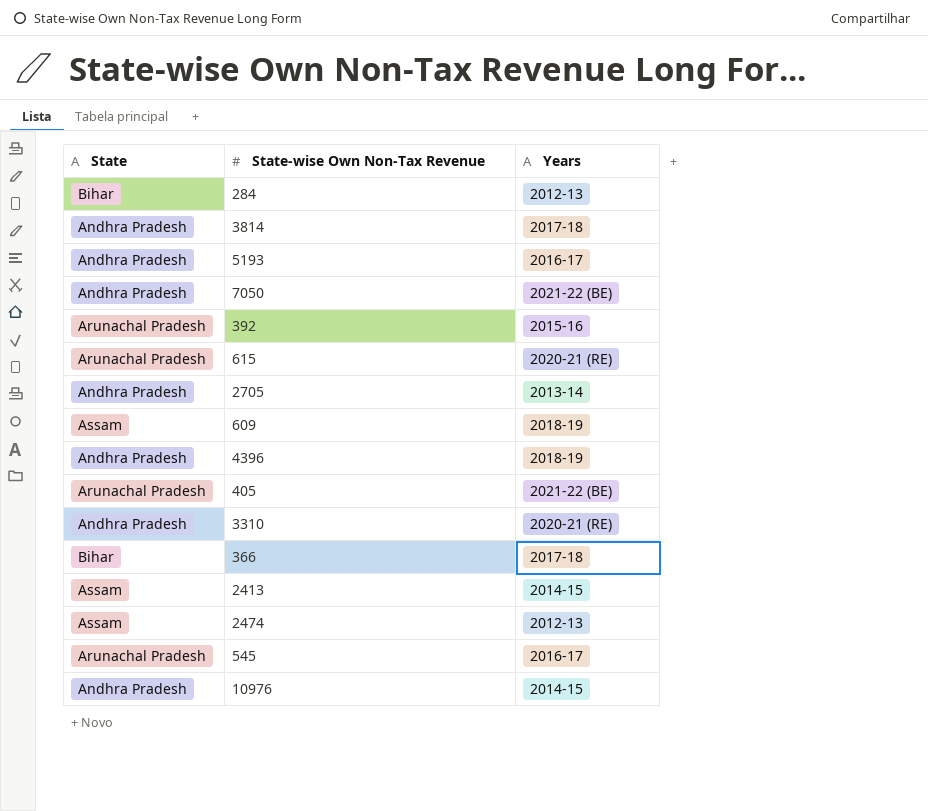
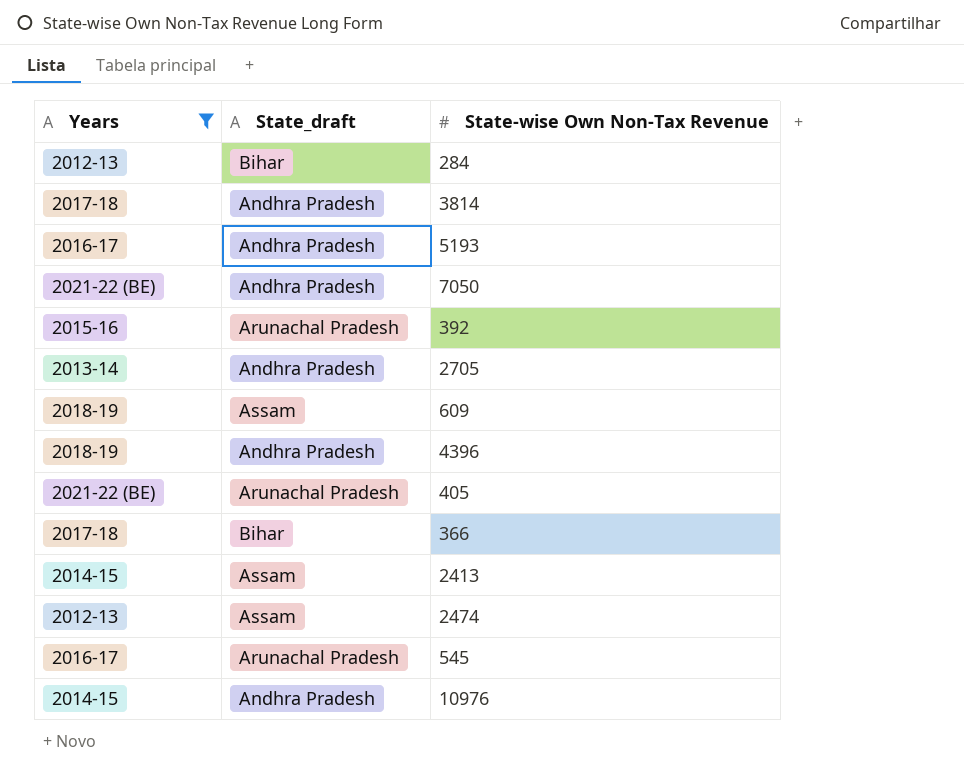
filter: none -> Years != 2020-21 (RE)
column Years | position: 3 -> 1
column name: State -> State_draft

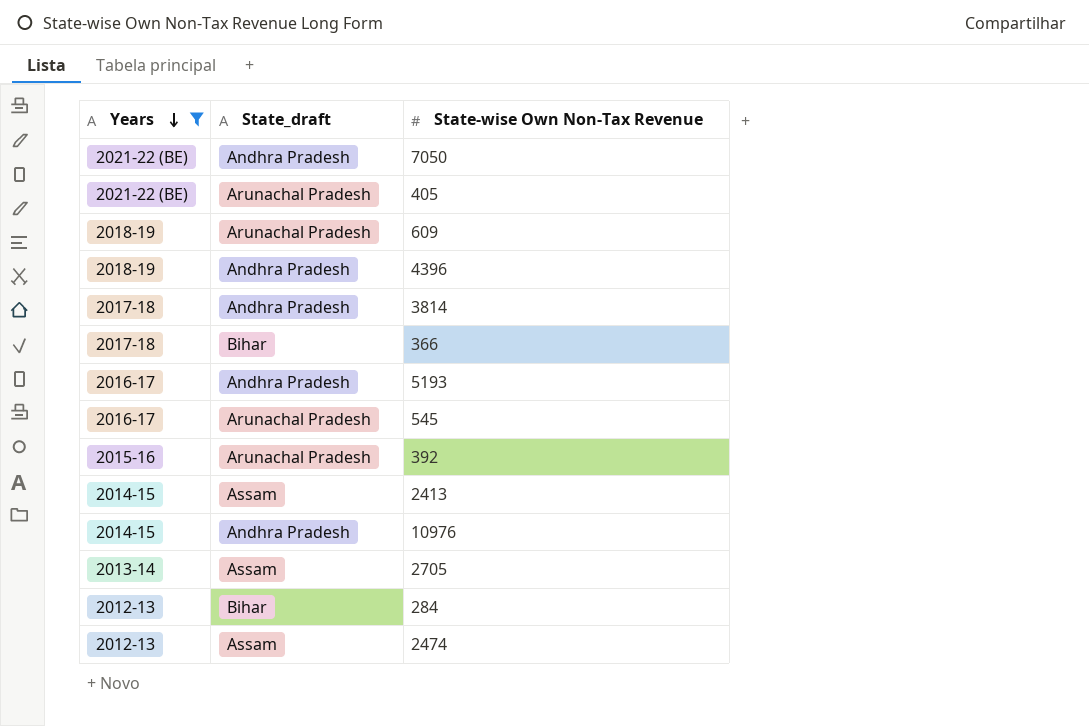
row order: none -> Years descending
609 | State_draft: Assam -> Arunachal Pradesh
2705 | State_draft: Andhra Pradesh -> Assam

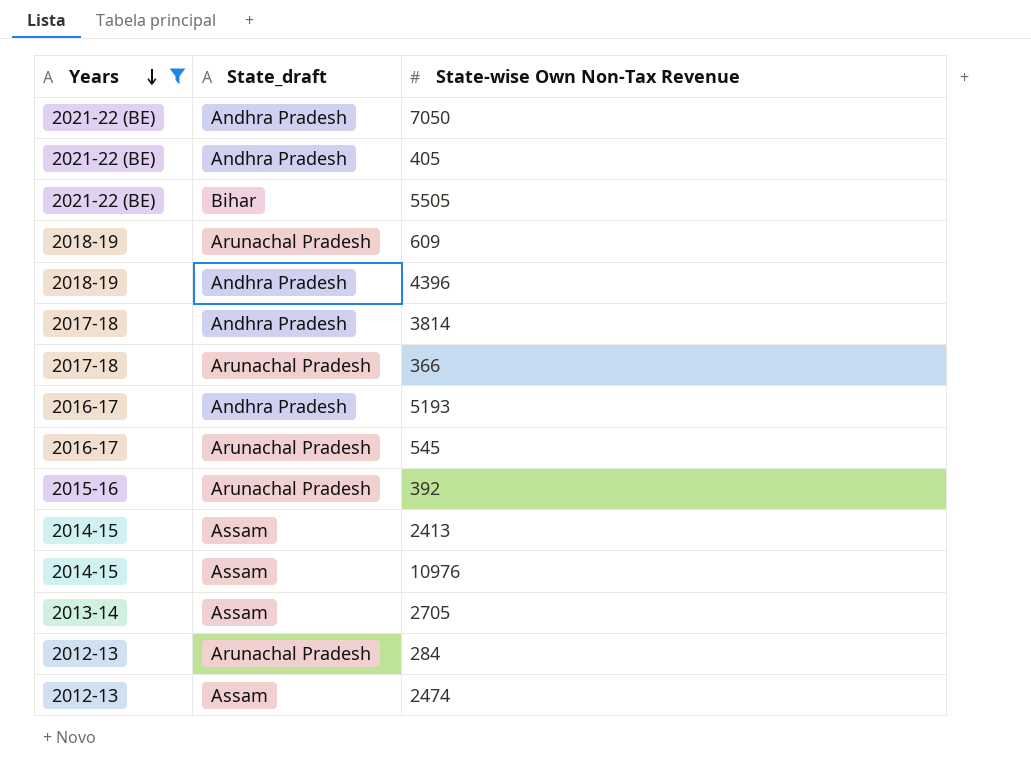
405 | State_draft: Arunachal Pradesh -> Andhra Pradesh
row 5505: none -> 2021-22 (BE) | Bihar
366 | State_draft: Bihar -> Arunachal Pradesh
10976 | State_draft: Andhra Pradesh -> Assam
284 | State_draft: Bihar -> Arunachal Pradesh

